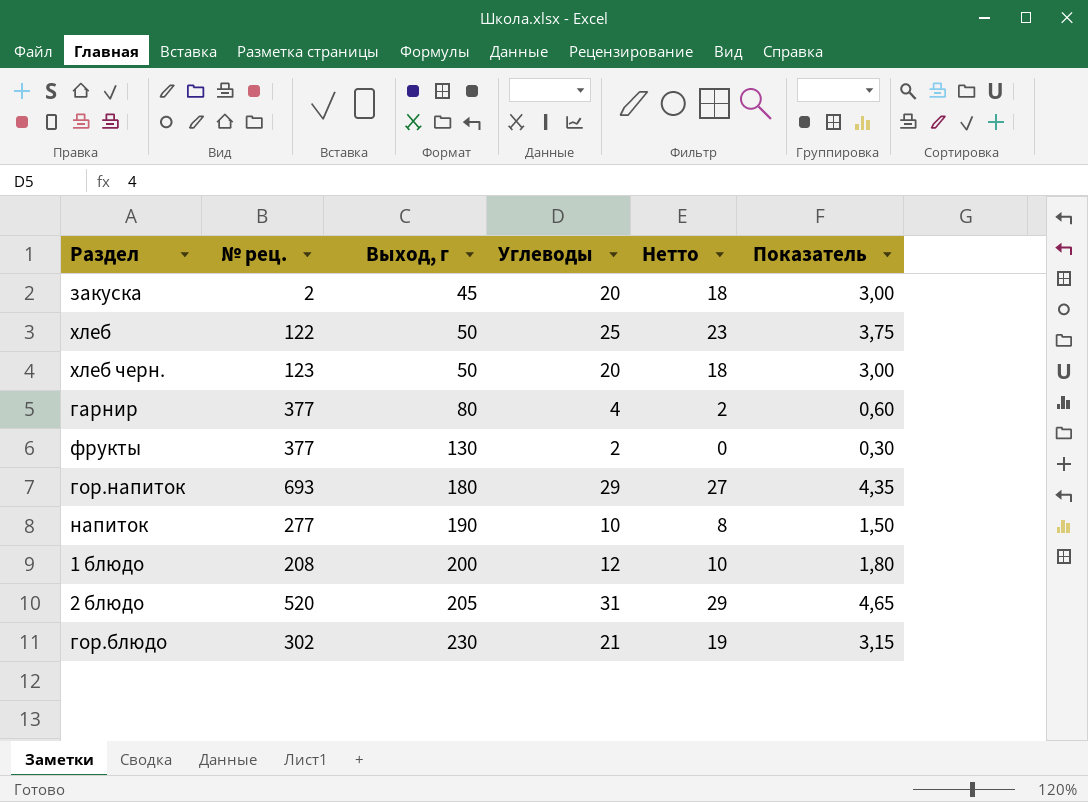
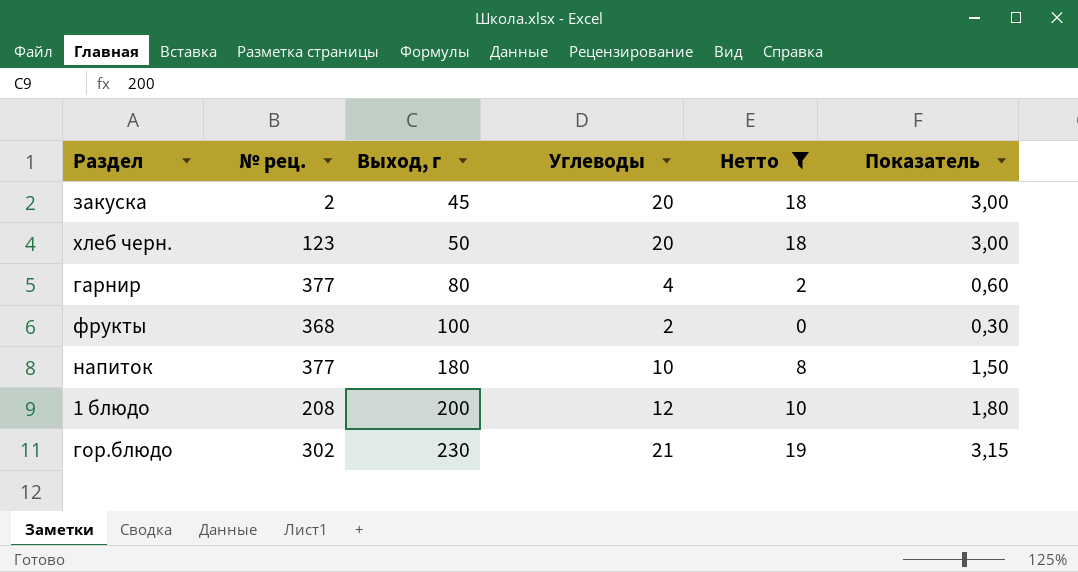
filter: none -> Нетто <= 19
фрукты | № рец.: 377 -> 368
фрукты | Выход, г: 130 -> 100
напиток | № рец.: 277 -> 377
напиток | Выход, г: 190 -> 180

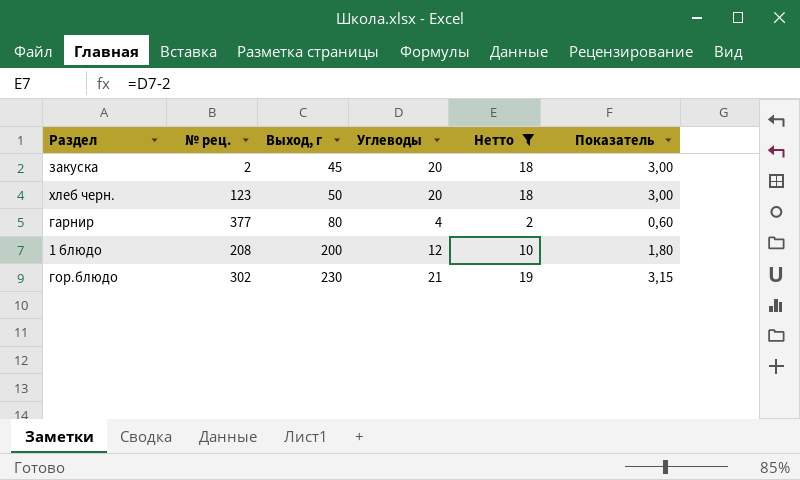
row фрукты: 368 | 100 | 2 | 0 | 0,30 -> none
row напиток: 377 | 180 | 10 | 8 | 1,50 -> none

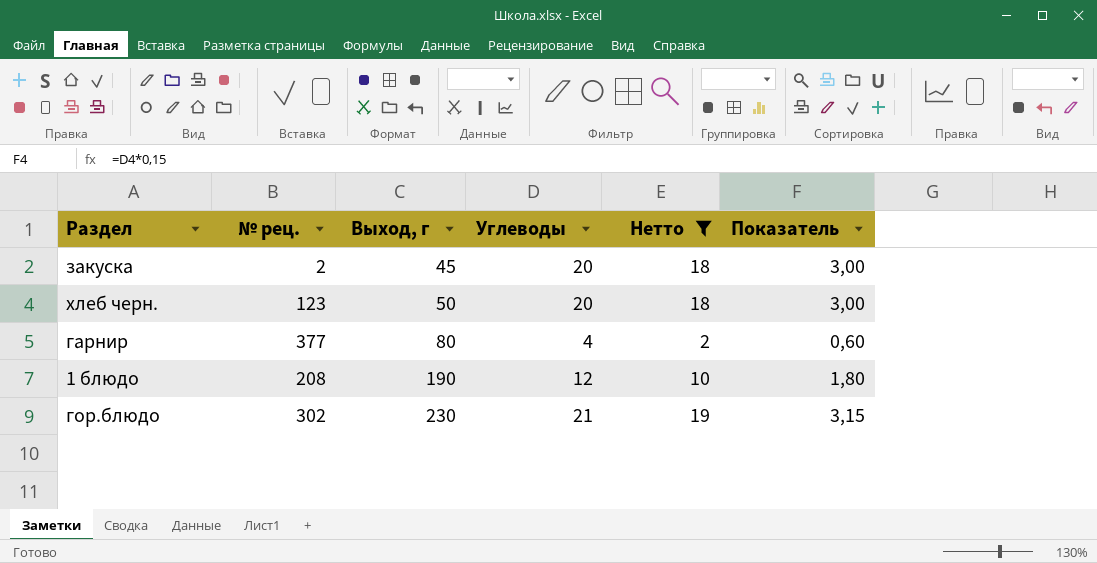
1 блюдо | Выход, г: 200 -> 190

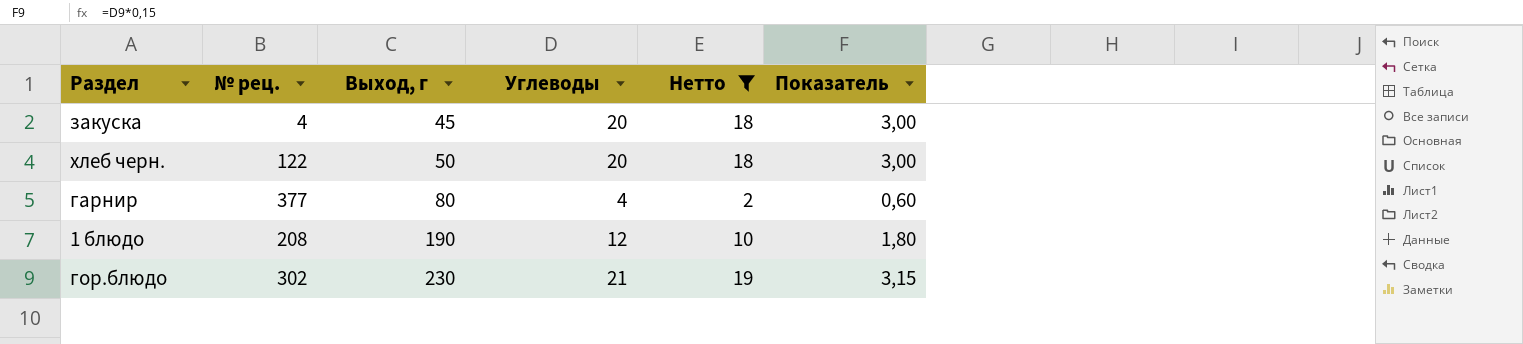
закуска | № рец.: 2 -> 4
хлеб черн. | № рец.: 123 -> 122

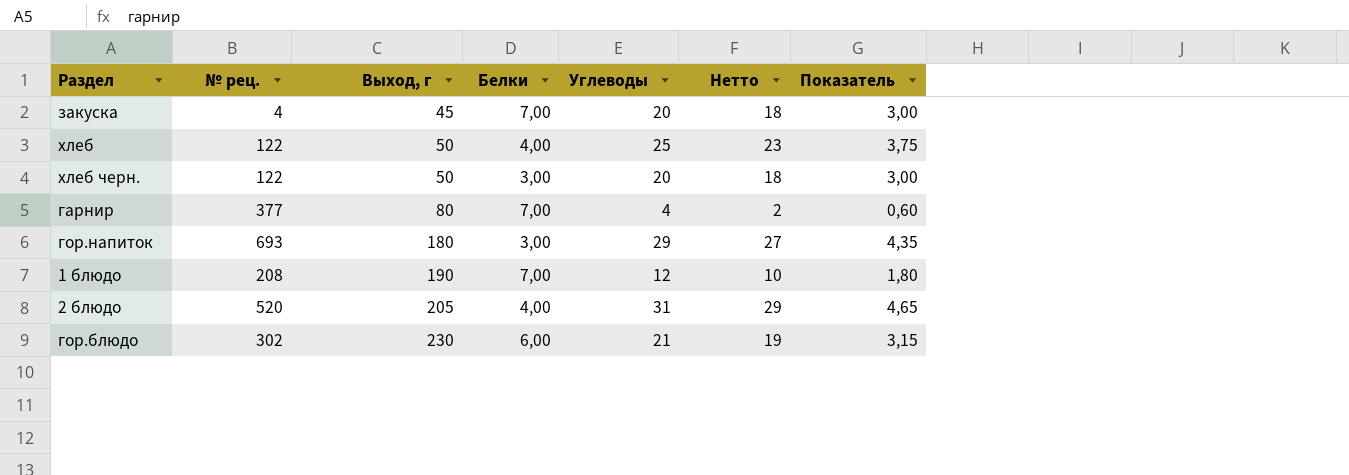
filter: Нетто <= 19 -> none
column Белки | position: none -> 4

